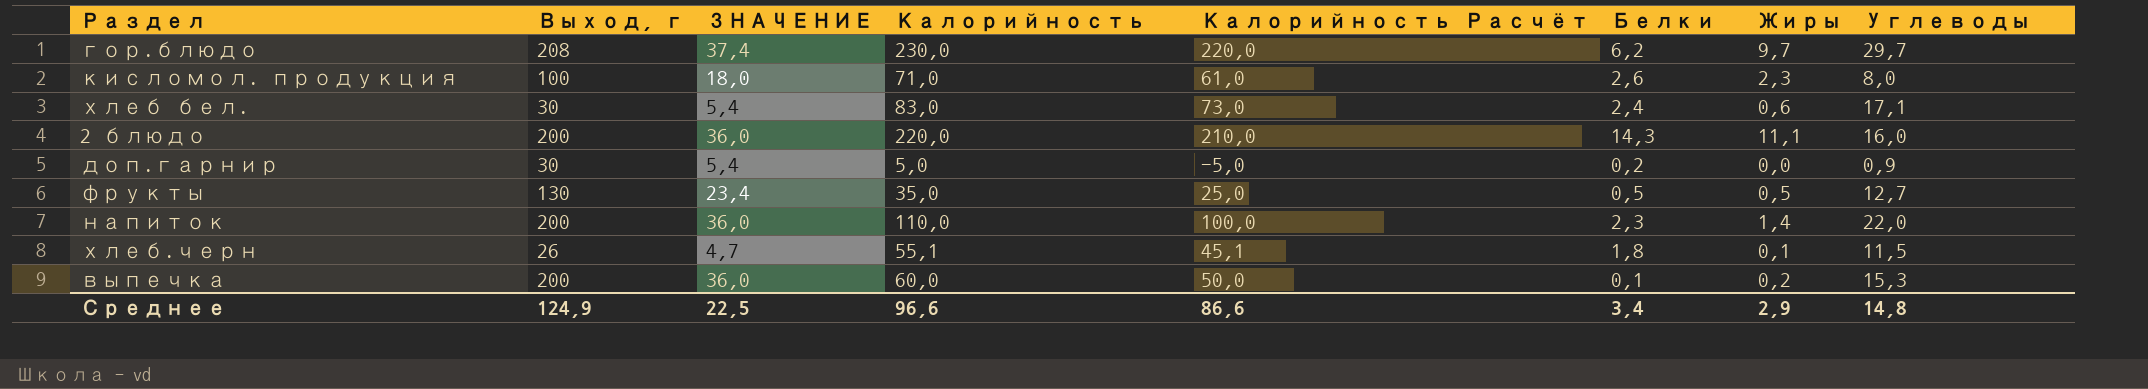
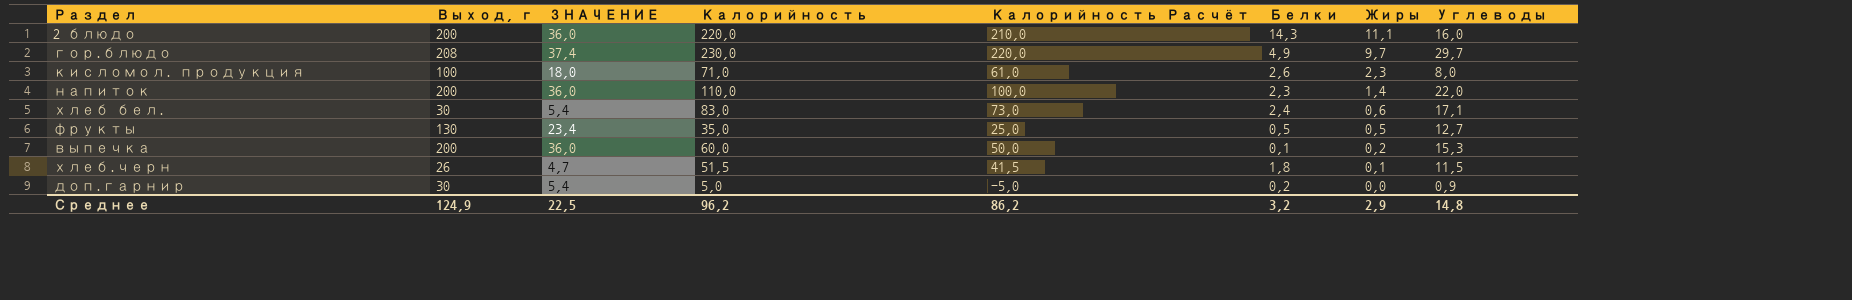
row order: none -> Жиры descending
гор.блюдо | Белки: 6,2 -> 4,9
хлеб.черн | Калорийность: 55,1 -> 51,5
хлеб.черн | Калорийность Расчёт: 45,1 -> 41,5
Среднее | Калорийность: 96,6 -> 96,2
Среднее | Калорийность Расчёт: 86,6 -> 86,2
Среднее | Белки: 3,4 -> 3,2

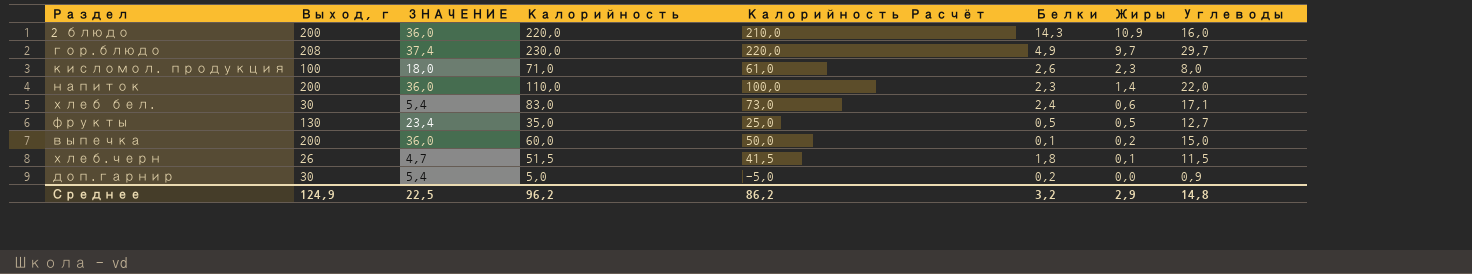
2 блюдо | Жиры: 11,1 -> 10,9
выпечка | Углеводы: 15,3 -> 15,0

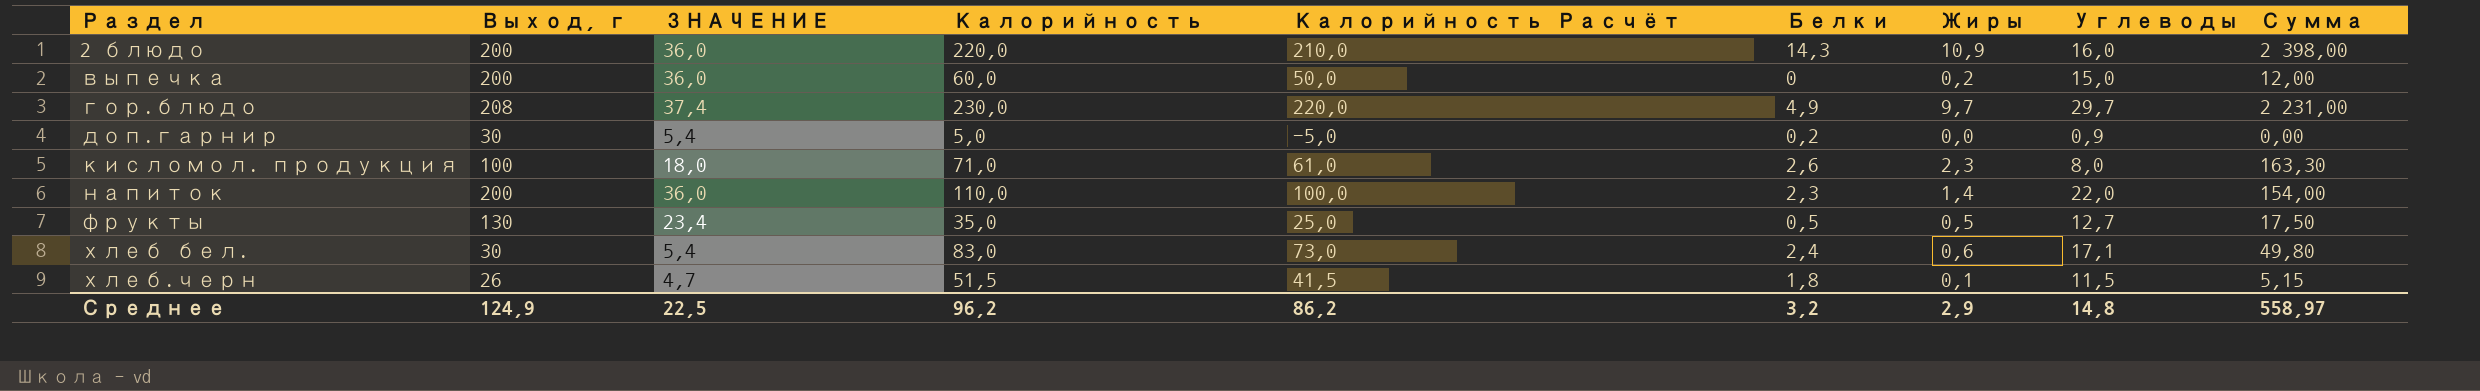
row order: Жиры descending -> Раздел ascending
column Сумма | formula: none -> [Калорийность] * [Жиры]
выпечка | Белки: 0,1 -> 0

